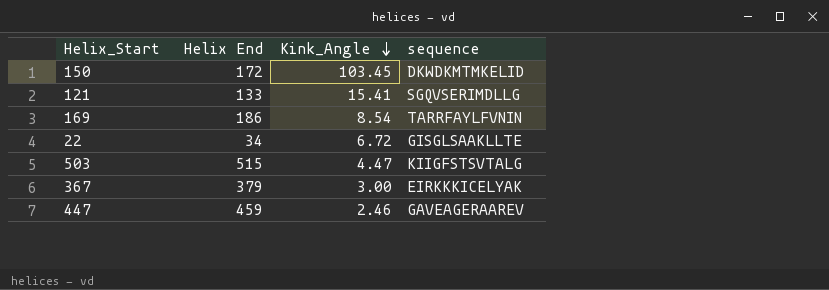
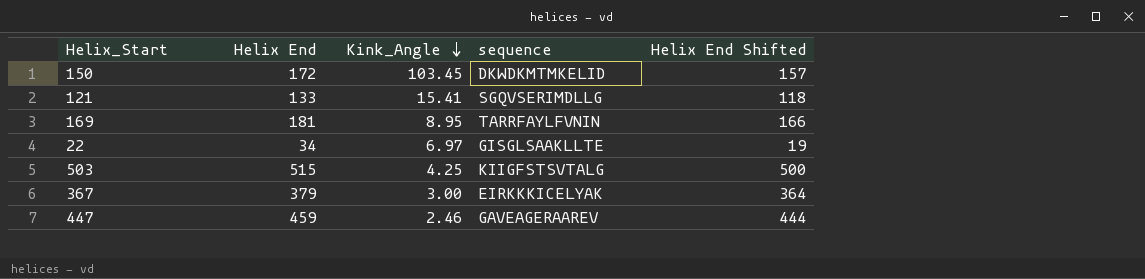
column Helix End Shifted | formula: none -> [Helix End] - 15
169 | Helix End: 186 -> 181
169 | Kink_Angle: 8.54 -> 8.95
22 | Kink_Angle: 6.72 -> 6.97
503 | Kink_Angle: 4.47 -> 4.25

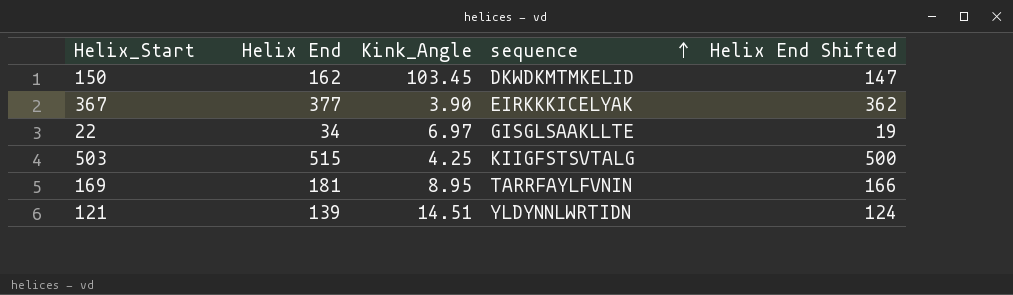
row order: Kink_Angle descending -> sequence ascending
row 447: 459 | 2.46 | GAVEAGERAAREV | 444 -> none
150 | Helix End: 172 -> 162
150 | Helix End Shifted: 157 -> 147
367 | Helix End: 379 -> 377
367 | Kink_Angle: 3.00 -> 3.90
367 | Helix End Shifted: 364 -> 362
121 | Helix End: 133 -> 139
121 | Kink_Angle: 15.41 -> 14.51
121 | sequence: SGQVSERIMDLLG -> YLDYNNLWRTIDN
121 | Helix End Shifted: 118 -> 124

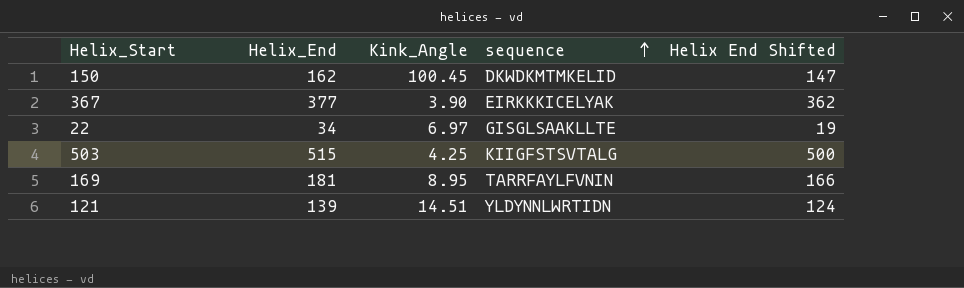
column name: Helix End -> Helix_End
150 | Kink_Angle: 103.45 -> 100.45

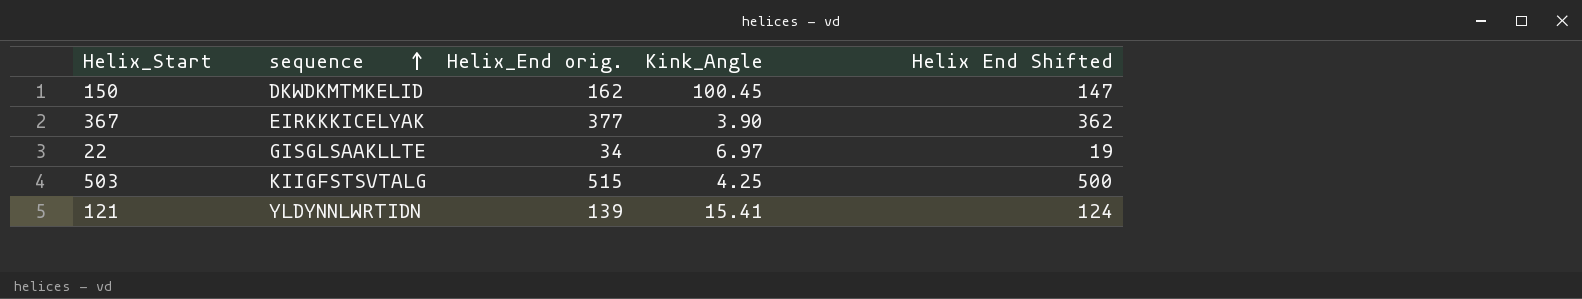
column sequence | position: 4 -> 2
column name: Helix_End -> Helix_End orig.
row 169: 181 | 8.95 | TARRFAYLFVNIN | 166 -> none
121 | Kink_Angle: 14.51 -> 15.41

